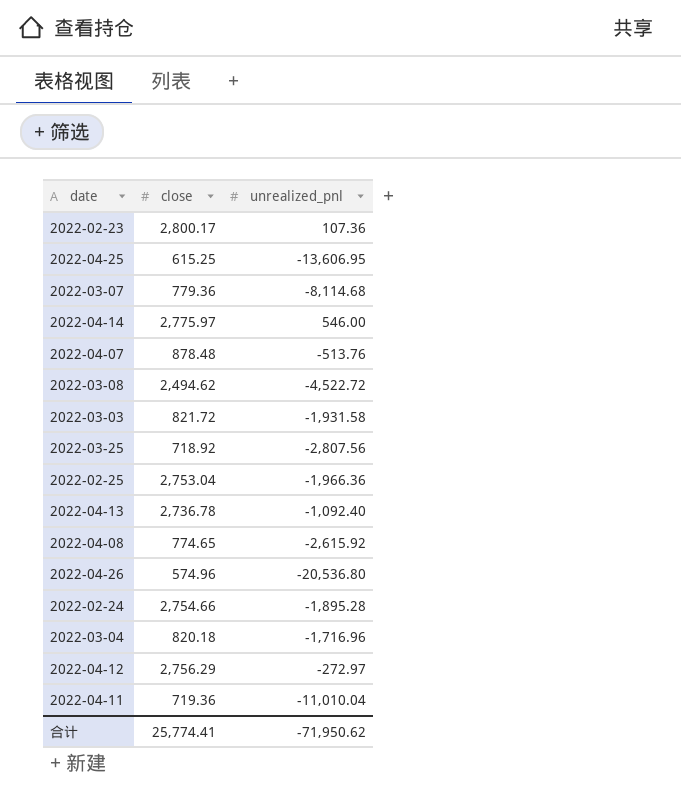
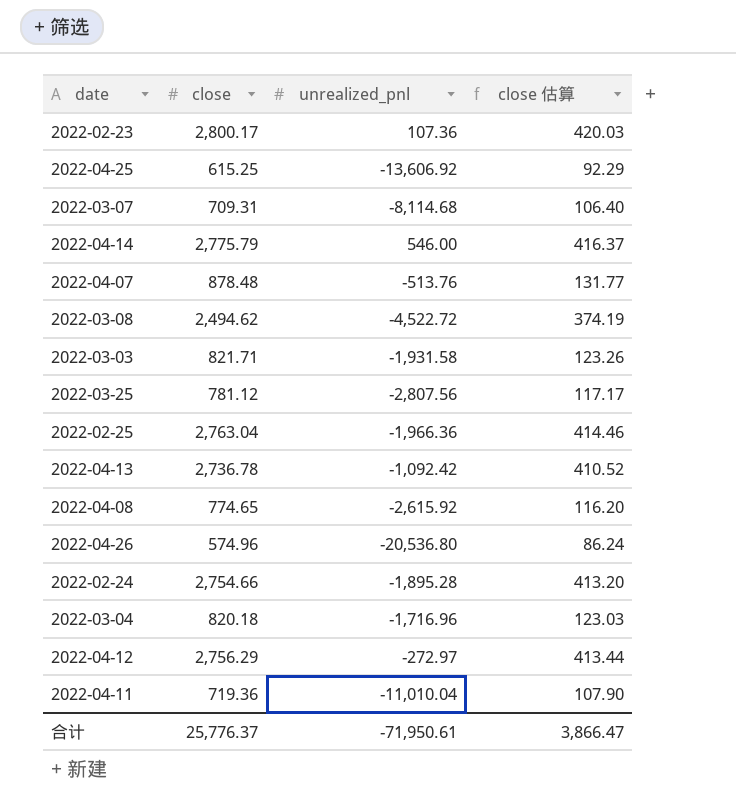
column close 估算 | formula: none -> [close] * 0.15
2022-04-25 | unrealized_pnl: -13,606.95 -> -13,606.92
2022-03-07 | close: 779.36 -> 709.31
2022-04-14 | close: 2,775.97 -> 2,775.79
2022-03-03 | close: 821.72 -> 821.71
2022-03-25 | close: 718.92 -> 781.12
2022-02-25 | close: 2,753.04 -> 2,763.04
2022-04-13 | unrealized_pnl: -1,092.40 -> -1,092.42
合计 | close: 25,774.41 -> 25,776.37
合计 | unrealized_pnl: -71,950.62 -> -71,950.61

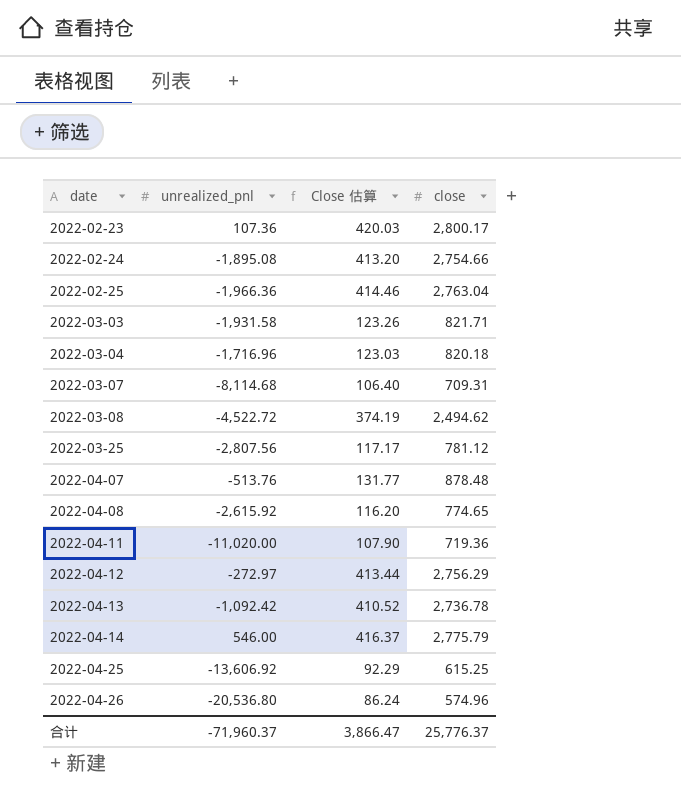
row order: none -> date ascending
column name: close 估算 -> Close 估算
column close | position: 2 -> 4
2022-02-24 | unrealized_pnl: -1,895.28 -> -1,895.08
2022-04-11 | unrealized_pnl: -11,010.04 -> -11,020.00
合计 | unrealized_pnl: -71,950.61 -> -71,960.37

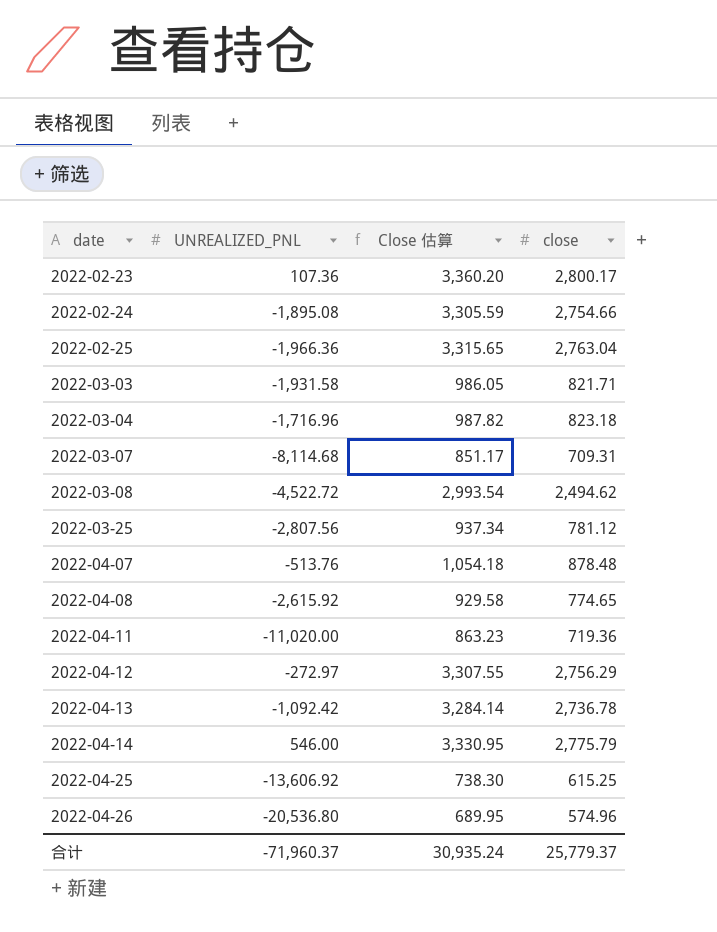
column name: unrealized_pnl -> UNREALIZED_PNL
column Close 估算 | formula: [close] * 0.15 -> [close] * 1.2
2022-03-04 | close: 820.18 -> 823.18
合计 | Close 估算: 3,866.47 -> 30,935.24
合计 | close: 25,776.37 -> 25,779.37

